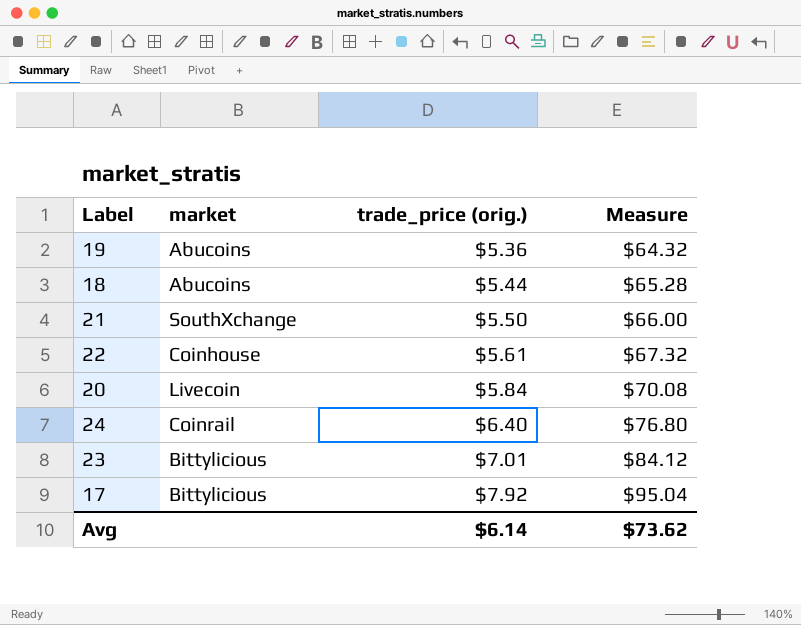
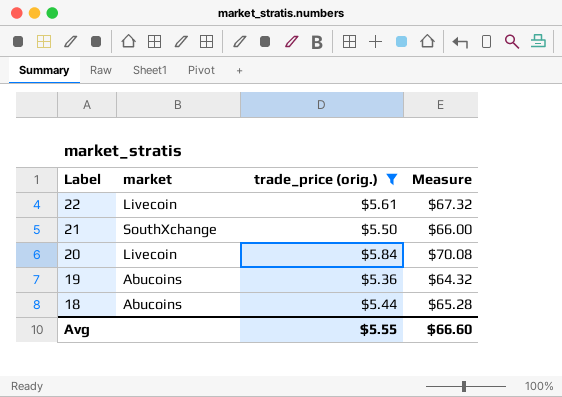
filter: none -> trade_price (orig.) <= $5.84
row order: trade_price (orig.) ascending -> Label descending
22 | market: Coinhouse -> Livecoin
Avg | trade_price (orig.): $6.14 -> $5.55
Avg | Measure: $73.62 -> $66.60

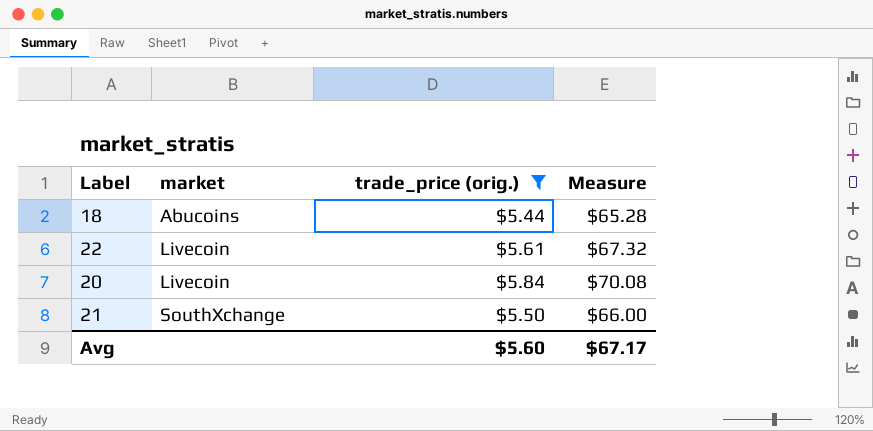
row order: Label descending -> market ascending
row 19: Abucoins | $5.36 | $64.32 -> none
Avg | trade_price (orig.): $5.55 -> $5.60
Avg | Measure: $66.60 -> $67.17

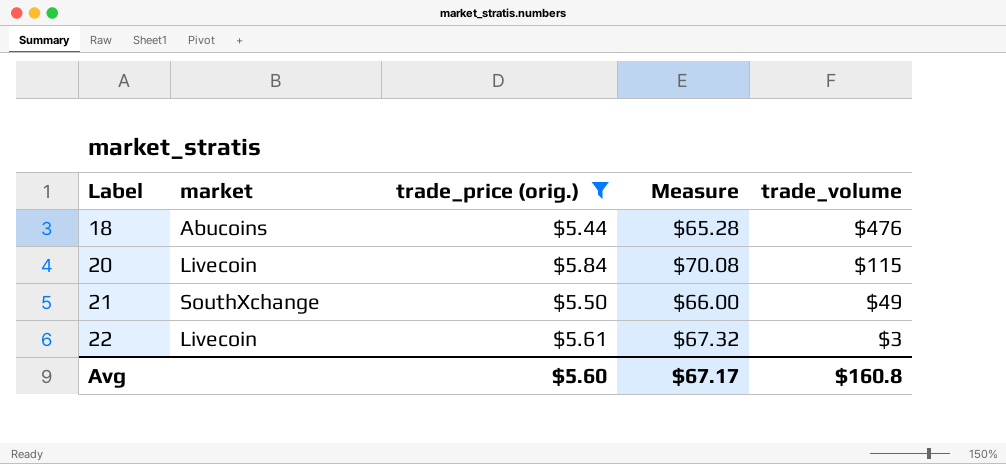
row order: market ascending -> Label ascending
column trade_volume | position: none -> 5

